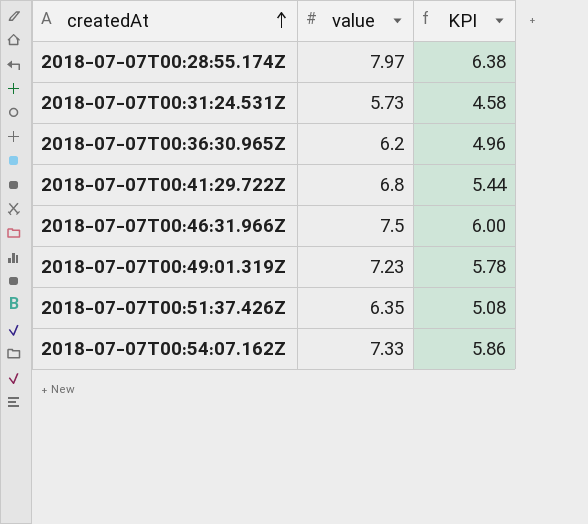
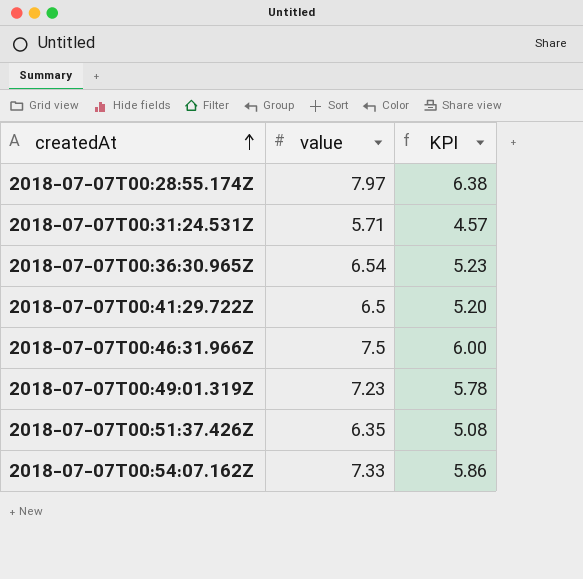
2018-07-07T00:31:24.531Z | value: 5.73 -> 5.71
2018-07-07T00:31:24.531Z | KPI: 4.58 -> 4.57
2018-07-07T00:36:30.965Z | value: 6.2 -> 6.54
2018-07-07T00:36:30.965Z | KPI: 4.96 -> 5.23
2018-07-07T00:41:29.722Z | value: 6.8 -> 6.5
2018-07-07T00:41:29.722Z | KPI: 5.44 -> 5.20

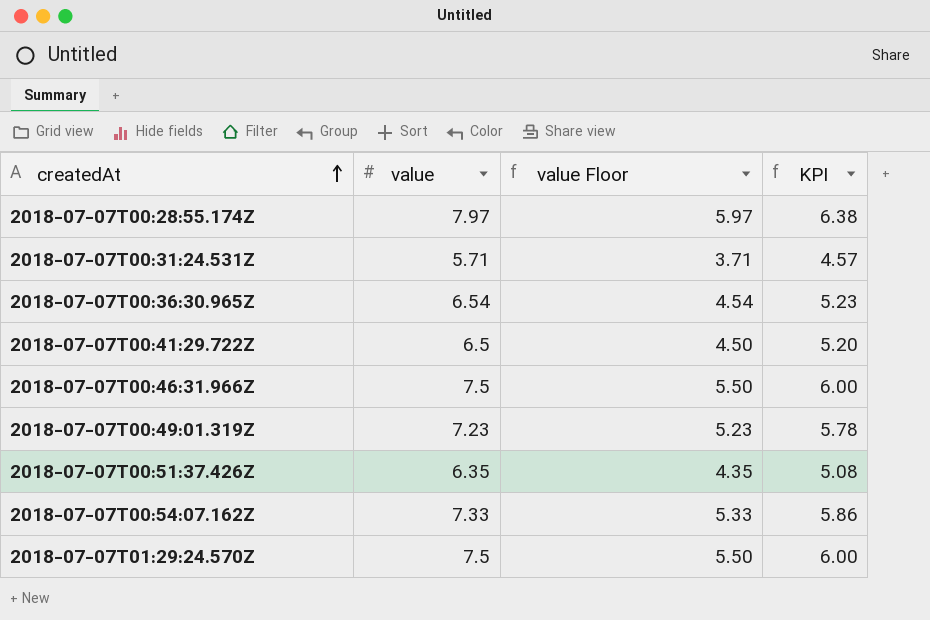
column value Floor | formula: none -> [value] - 2
row 2018-07-07T01:29:24.570Z: none -> 7.5 | 5.50 | 6.00

